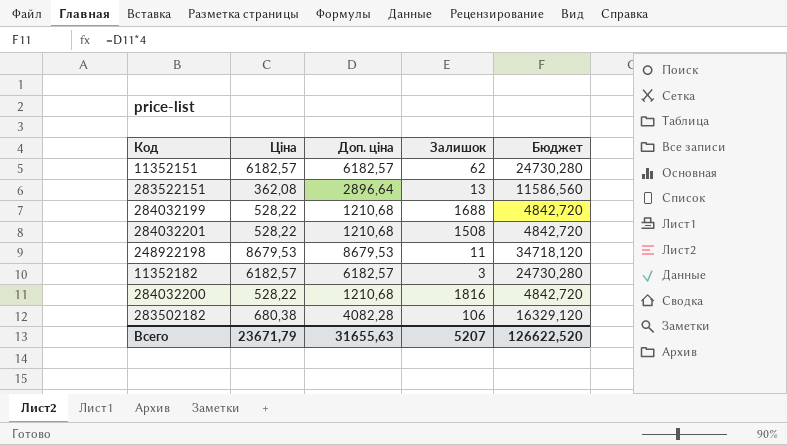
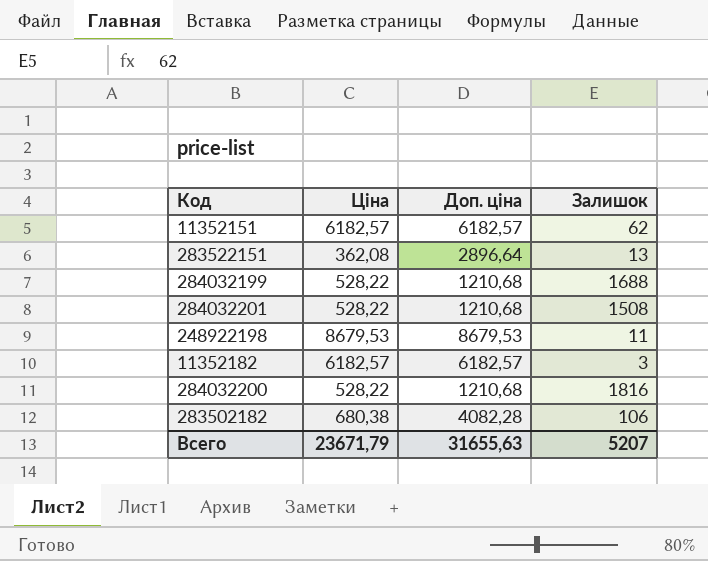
column Бюджет | formula: [Доп. ціна] * 4 -> none

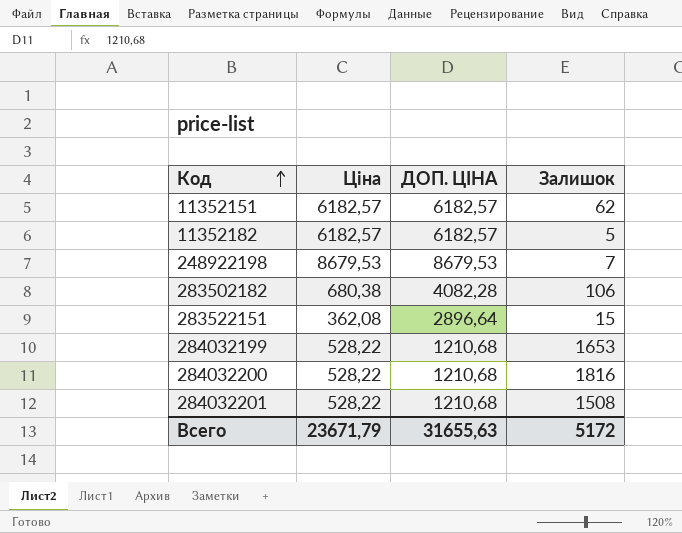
row order: none -> Код ascending
column name: Доп. ціна -> ДОП. ЦІНА
11352182 | Залишок: 3 -> 5
248922198 | Залишок: 11 -> 7
283522151 | Залишок: 13 -> 15
284032199 | Залишок: 1688 -> 1653
Всего | Залишок: 5207 -> 5172

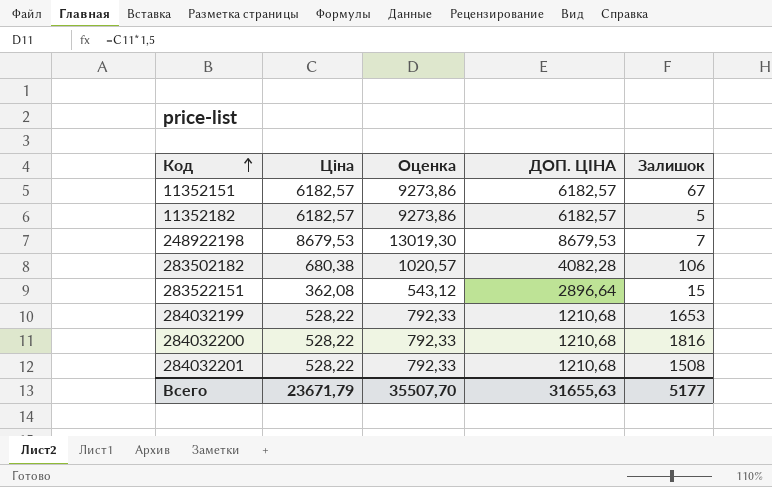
column Оценка | formula: none -> [Ціна] * 1,5
11352151 | Залишок: 62 -> 67
Всего | Залишок: 5172 -> 5177

